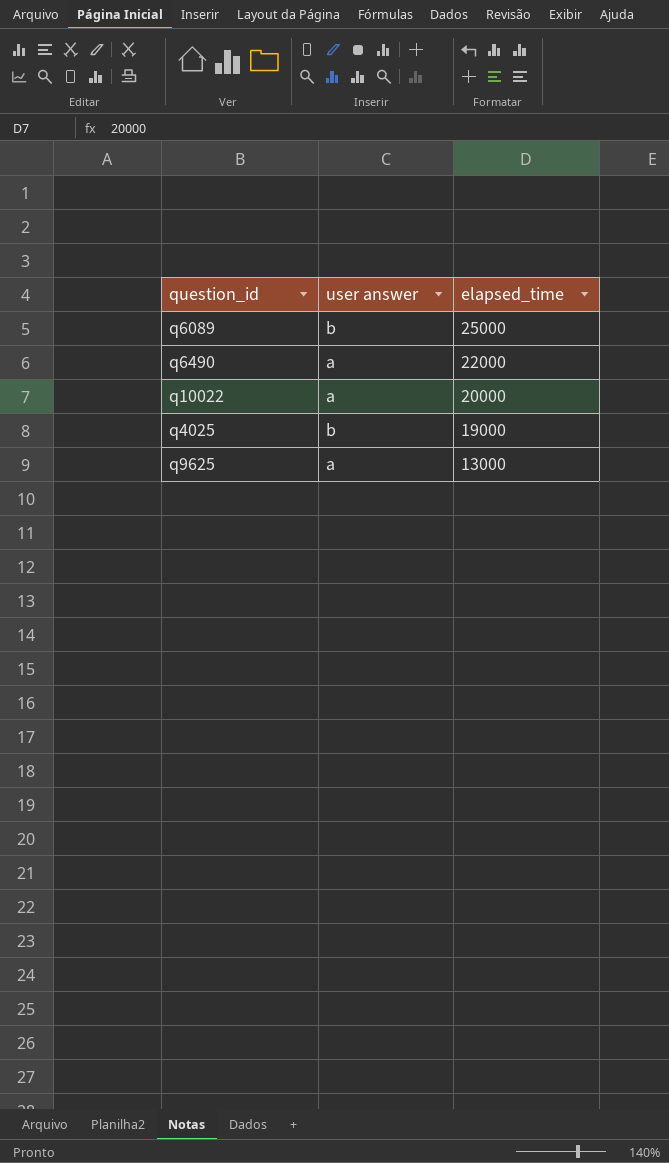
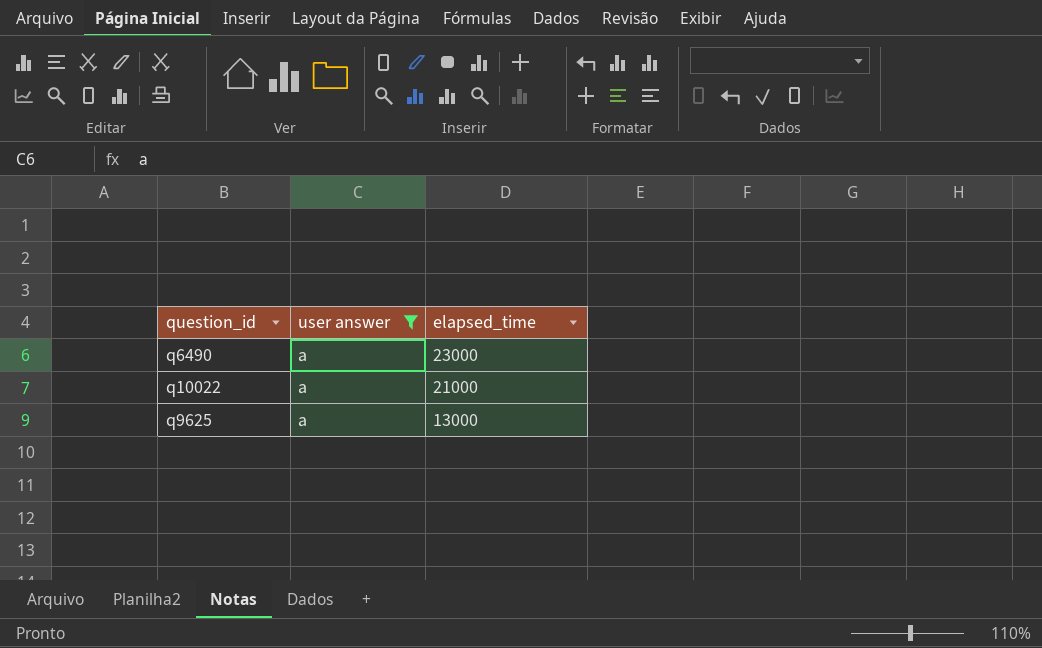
filter: none -> user answer = a
q6490 | elapsed_time: 22000 -> 23000
q10022 | elapsed_time: 20000 -> 21000

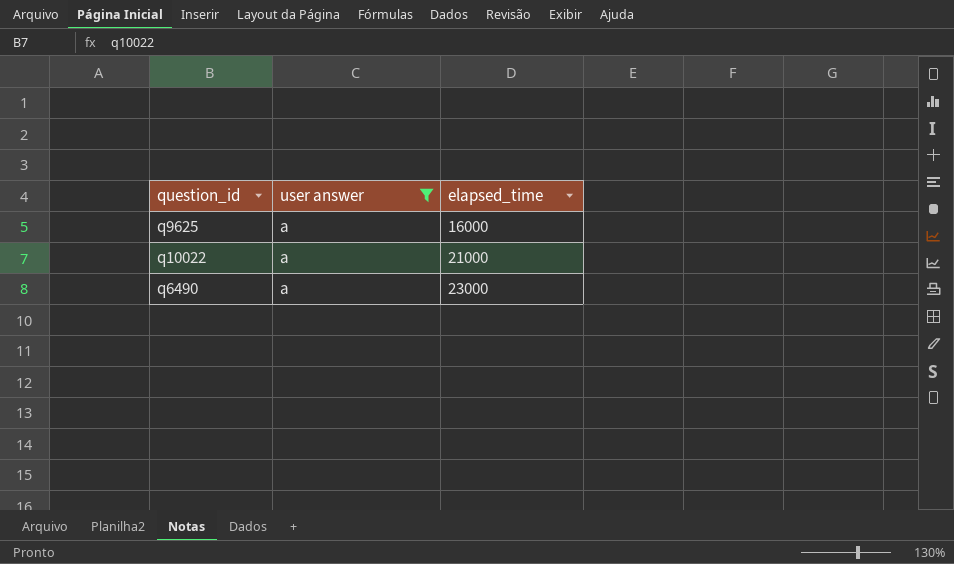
row order: elapsed_time descending -> elapsed_time ascending
q9625 | elapsed_time: 13000 -> 16000

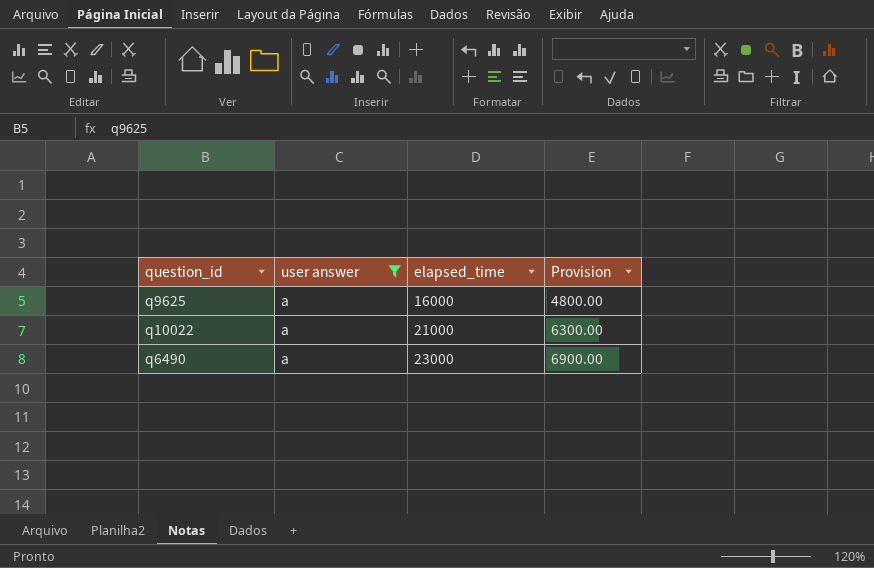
column Provision | formula: none -> [elapsed_time] * 0.3

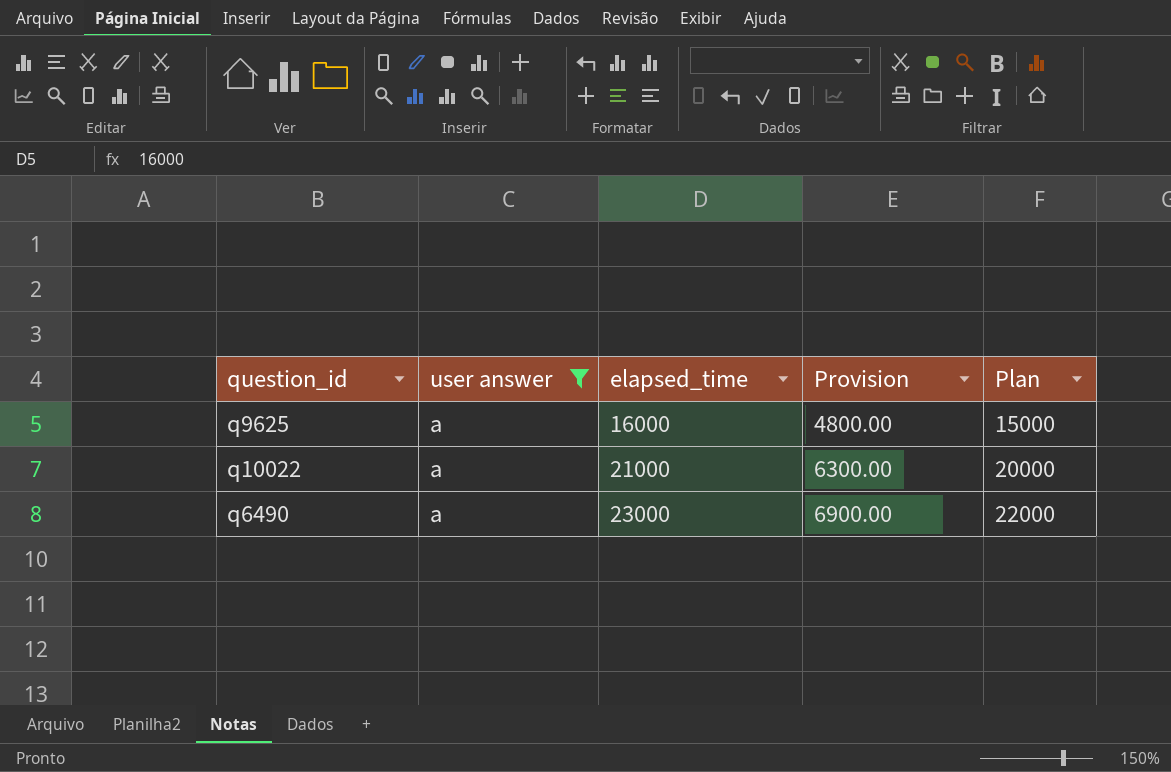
column Plan | formula: none -> [elapsed_time] - 1000

